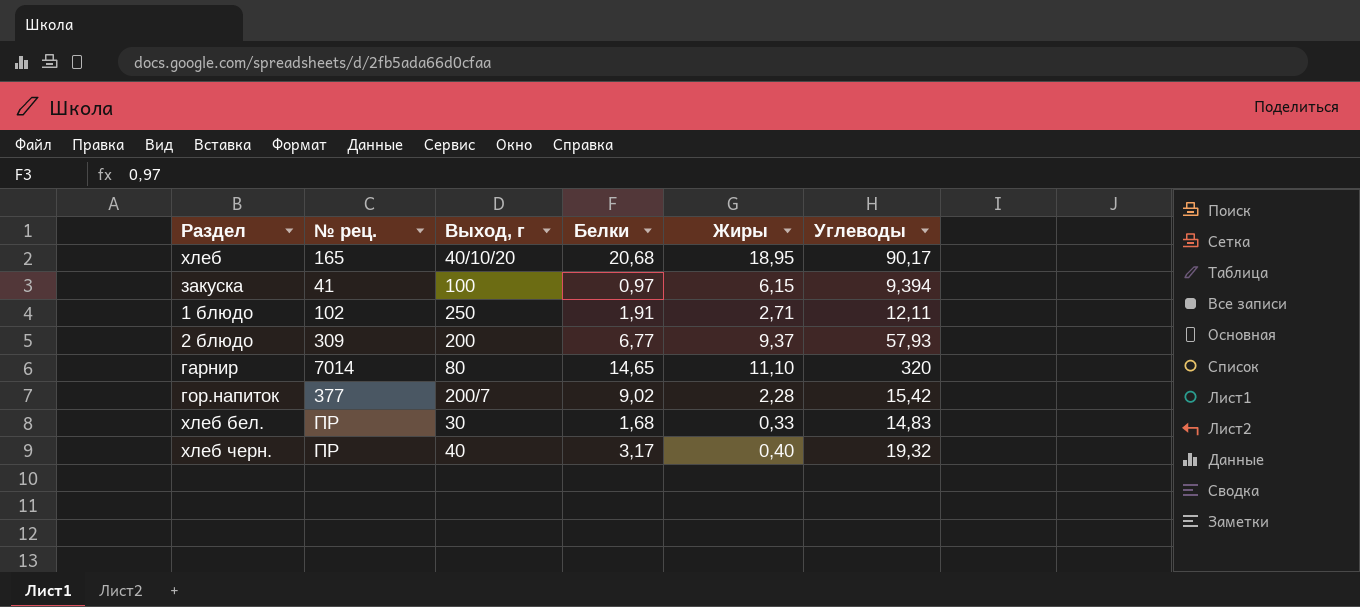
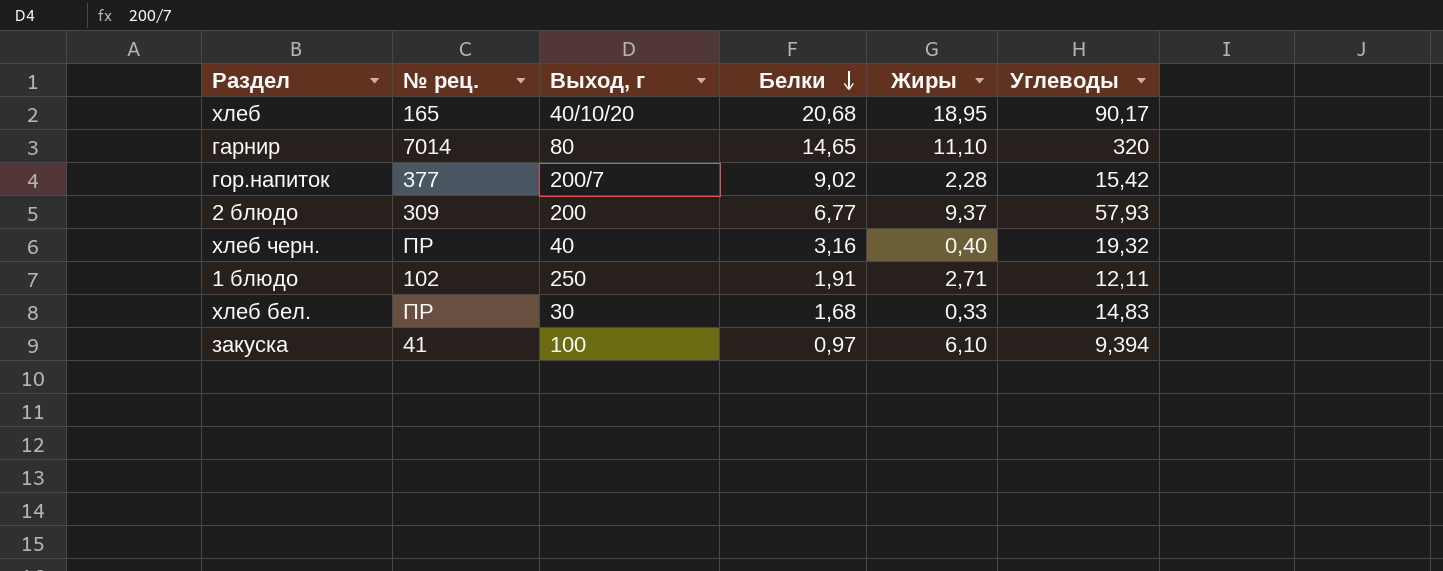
row order: none -> Белки descending
хлеб черн. | Белки: 3,17 -> 3,16
закуска | Жиры: 6,15 -> 6,10

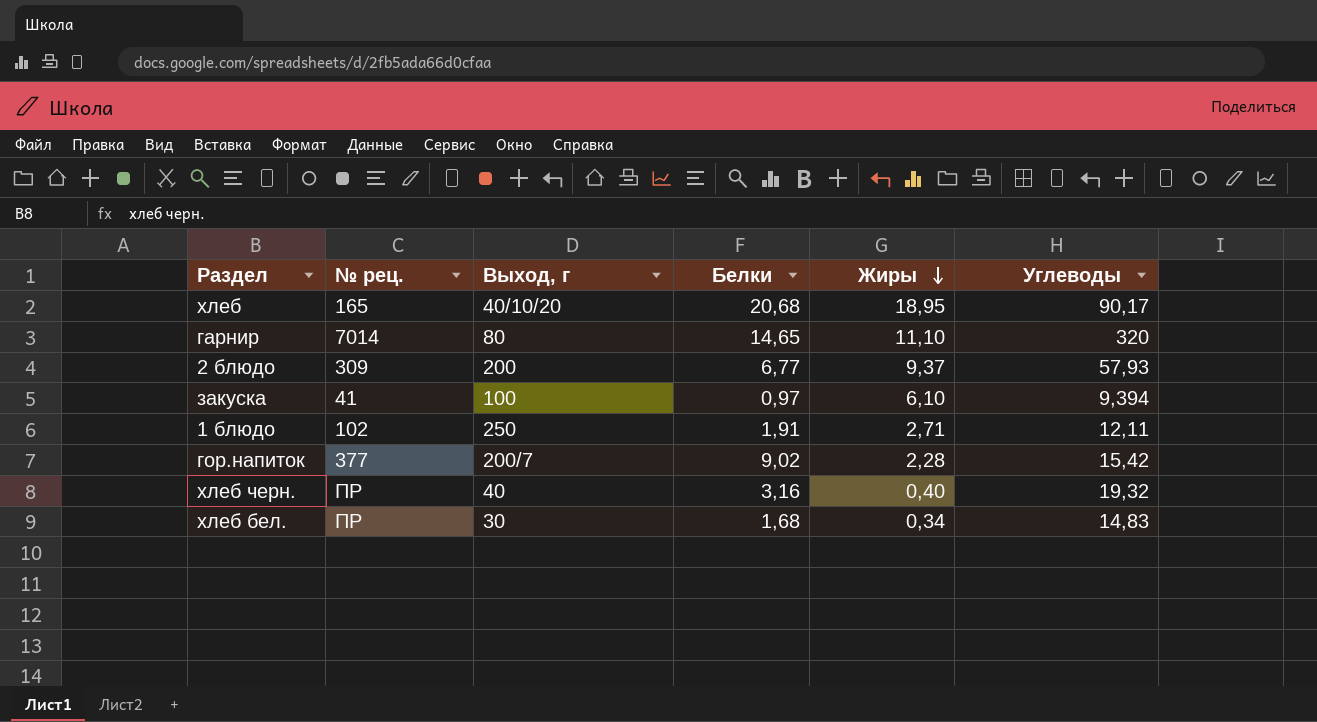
row order: Белки descending -> Жиры descending
хлеб бел. | Жиры: 0,33 -> 0,34

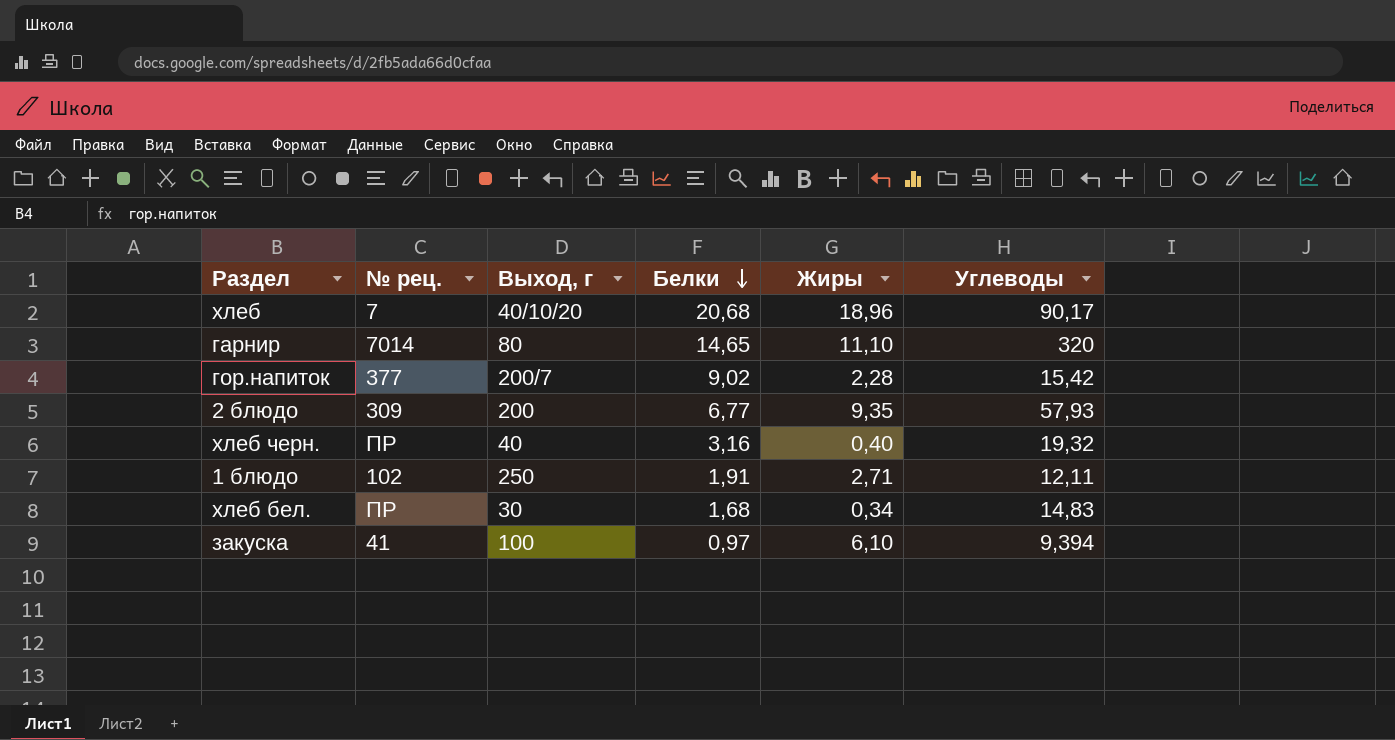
row order: Жиры descending -> Белки descending
хлеб | № рец.: 165 -> 7
хлеб | Жиры: 18,95 -> 18,96
2 блюдо | Жиры: 9,37 -> 9,35

